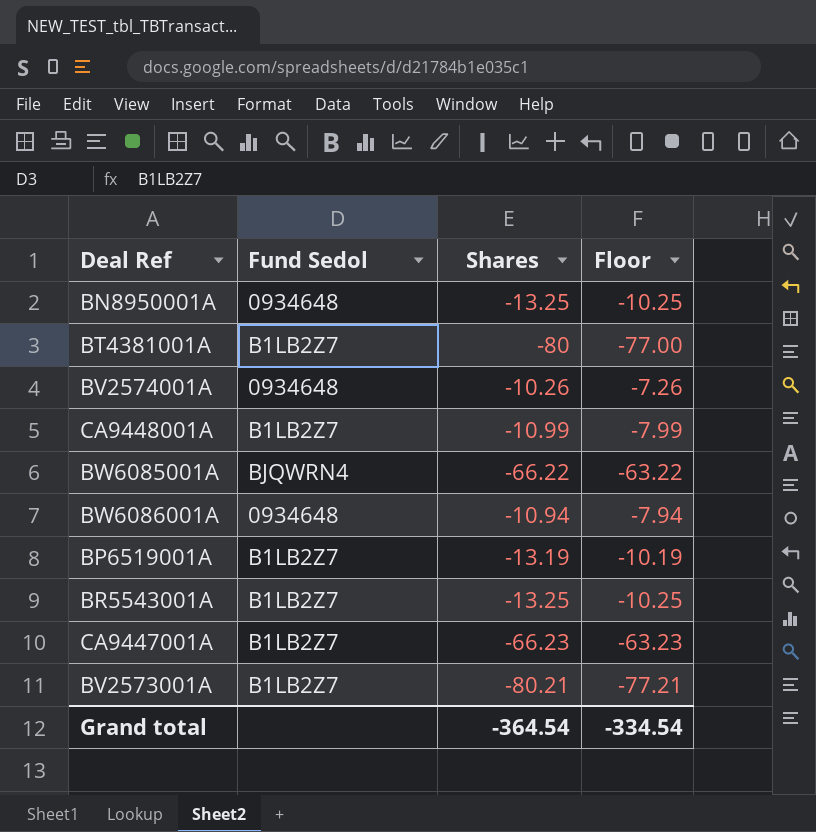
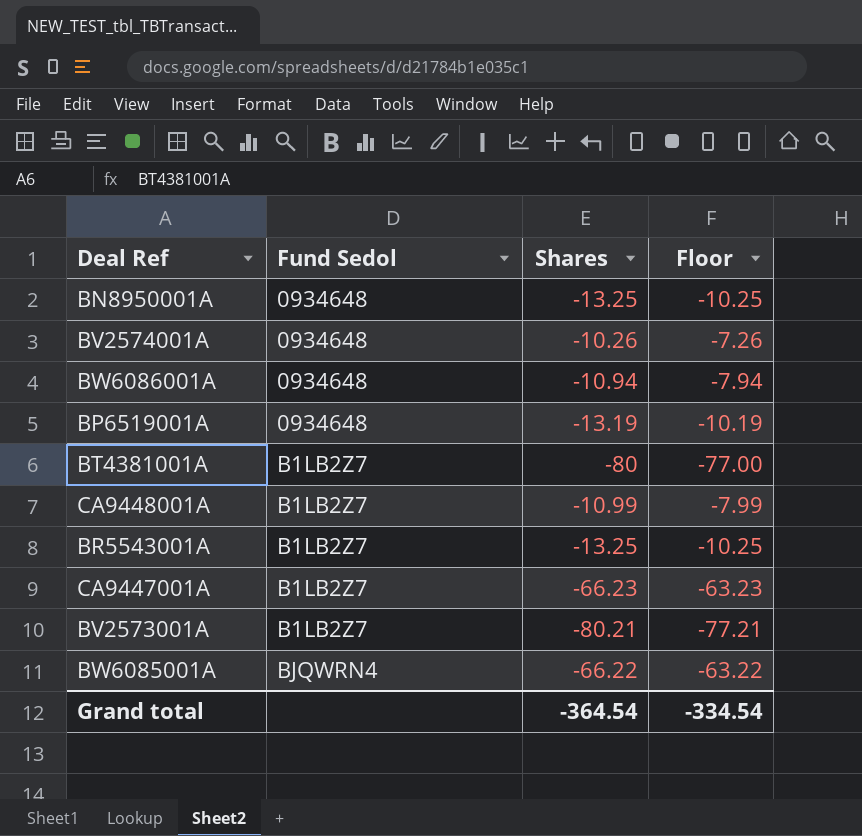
row order: none -> Fund Sedol ascending
BP6519001A | Fund Sedol: B1LB2Z7 -> 0934648

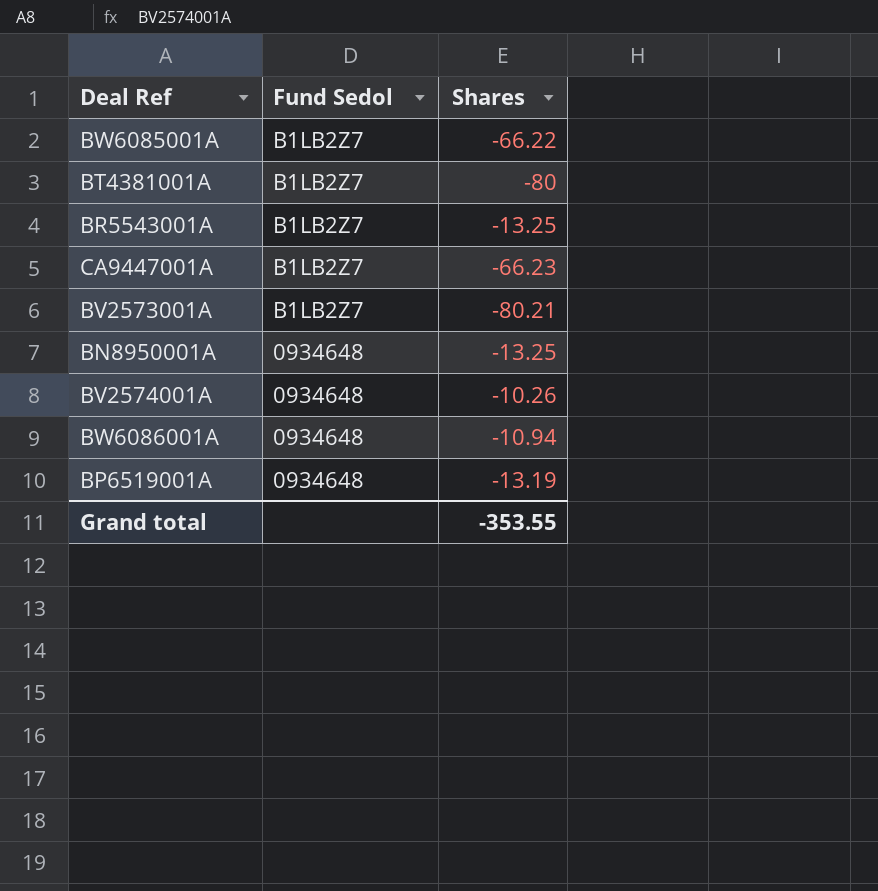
row order: Fund Sedol ascending -> Fund Sedol descending
column Floor | formula: [Shares] + 3 -> none
row CA9448001A: B1LB2Z7 | -10.99 | -7.99 -> none
BW6085001A | Fund Sedol: BJQWRN4 -> B1LB2Z7
Grand total | Shares: -364.54 -> -353.55

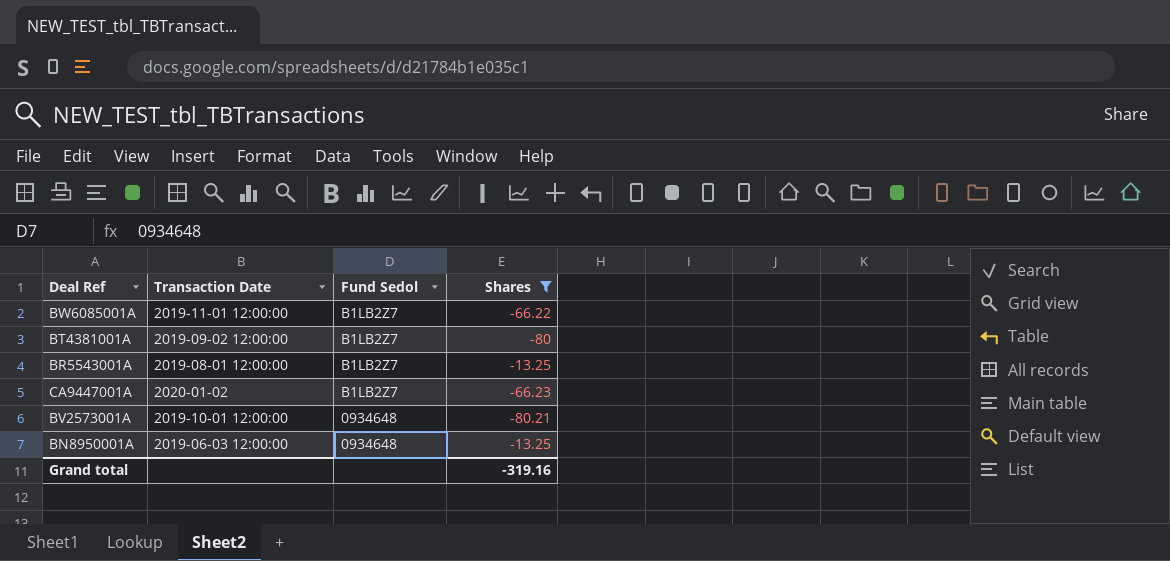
filter: none -> Shares <= -13.25
column Transaction Date | position: none -> 2
BV2573001A | Fund Sedol: B1LB2Z7 -> 0934648
Grand total | Shares: -353.55 -> -319.16

